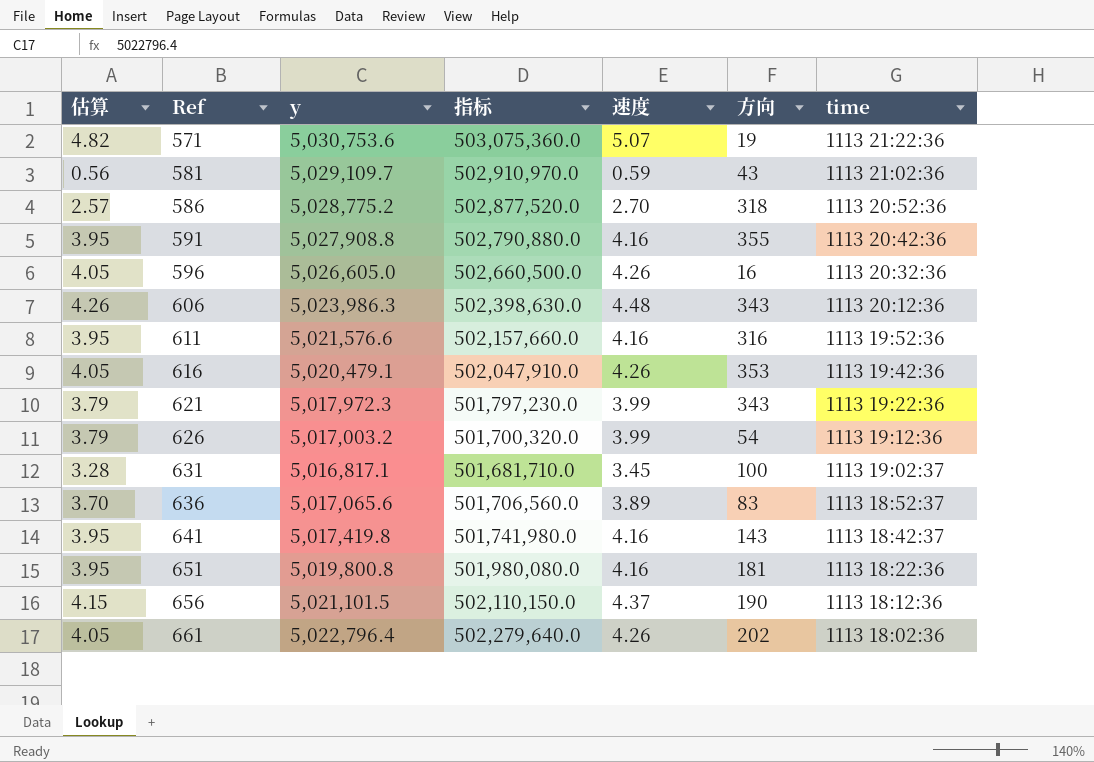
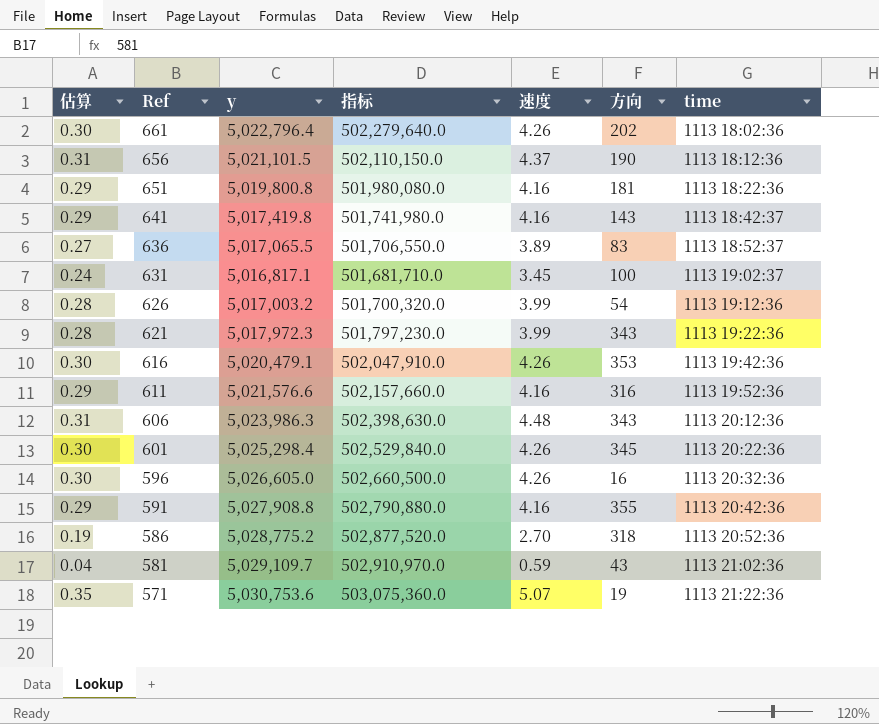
row order: Ref ascending -> Ref descending
column 估算 | formula: [速度] * 0.95 -> [速度] * 0.07
636 | y: 5,017,065.6 -> 5,017,065.5
636 | 指标: 501,706,560.0 -> 501,706,550.0
row 601: none -> 0.30 | 5,025,298.4 | 502,529,840.0 | 4.26 | 345 | 1113 20:22:36

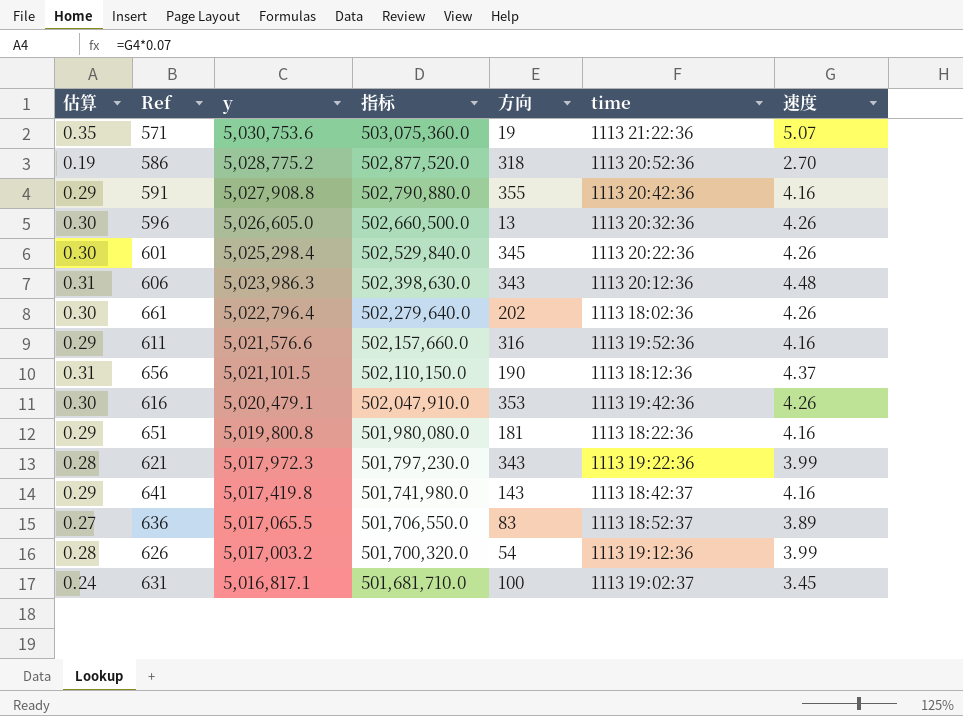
row order: Ref descending -> y descending
column 速度 | position: 5 -> 7
row 581: 0.04 | 5,029,109.7 | 502,910,970.0 | 0.59 | 43 | 1113 21:02:36 -> none
596 | 方向: 16 -> 13

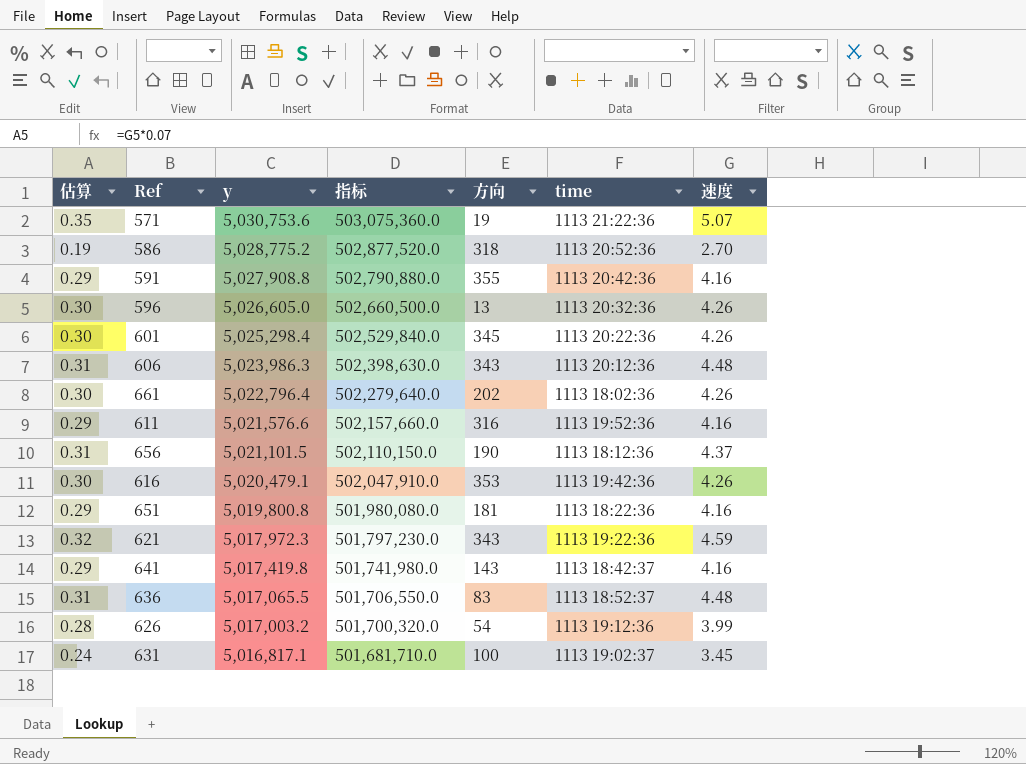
621 | 估算: 0.28 -> 0.32
621 | 速度: 3.99 -> 4.59
636 | 估算: 0.27 -> 0.31
636 | 速度: 3.89 -> 4.48

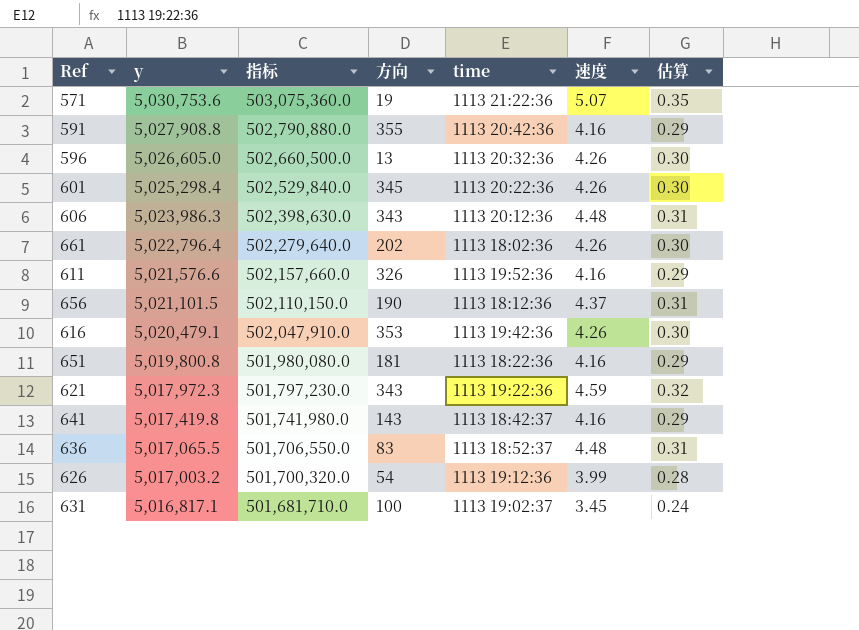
column 估算 | position: 1 -> 7
row 586: 0.19 | 5,028,775.2 | 502,877,520.0 | 318 | 1113 20:52:36 | 2.70 -> none
611 | 方向: 316 -> 326

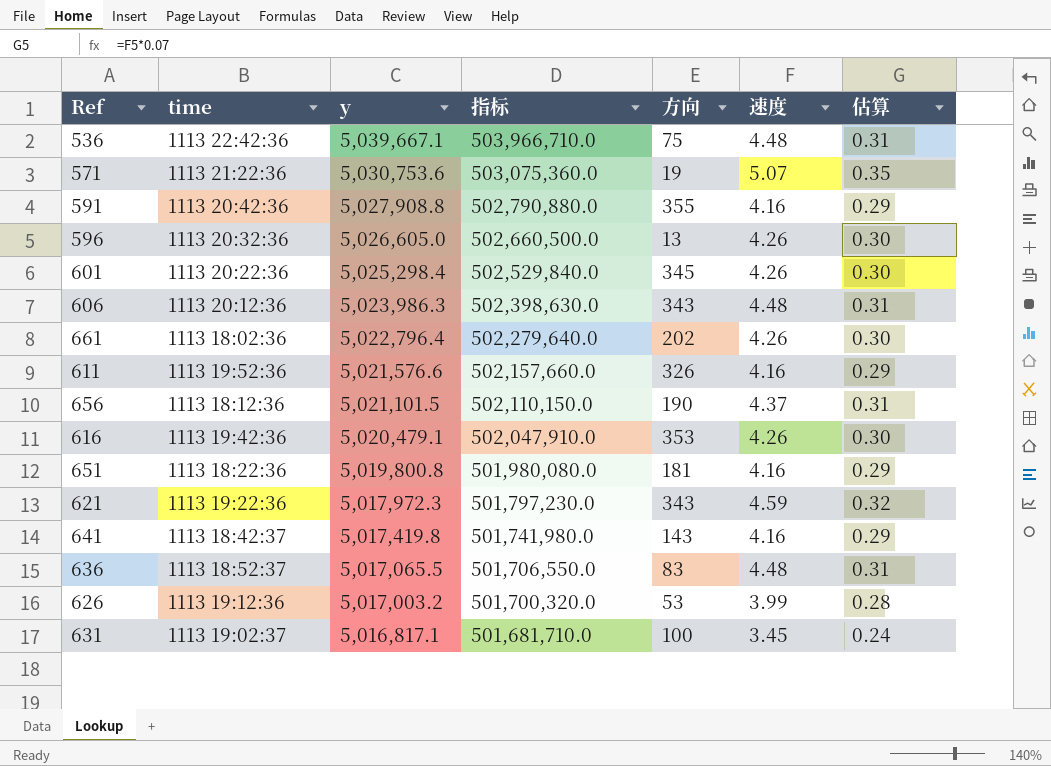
column time | position: 5 -> 2
row 536: none -> 1113 22:42:36 | 5,039,667.1 | 503,966,710.0 | 75 | 4.48 | 0.31
626 | 方向: 54 -> 53

